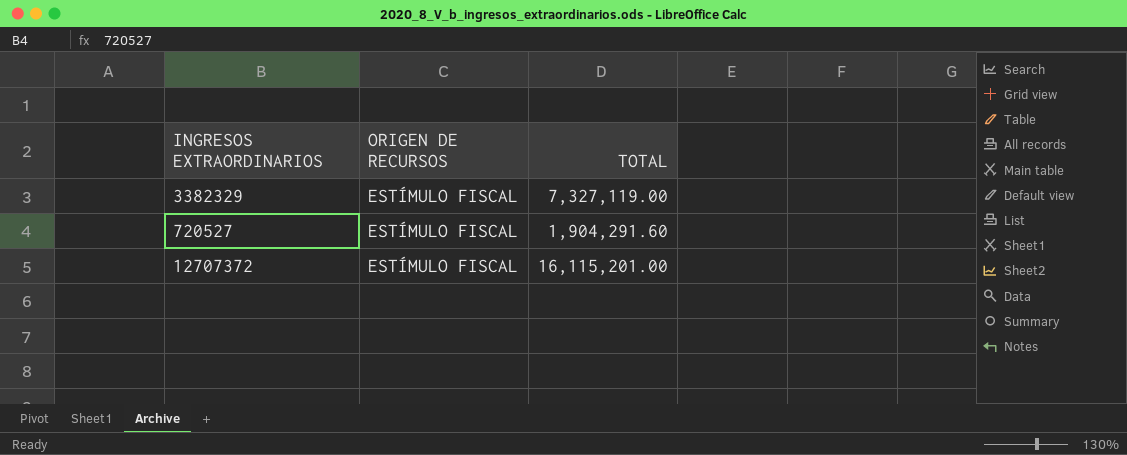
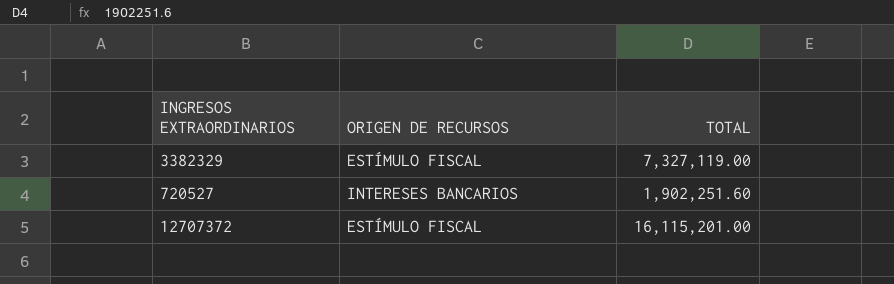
720527 | ORIGEN DE RECURSOS: ESTÍMULO FISCAL -> INTERESES BANCARIOS
720527 | TOTAL: 1,904,291.60 -> 1,902,251.60

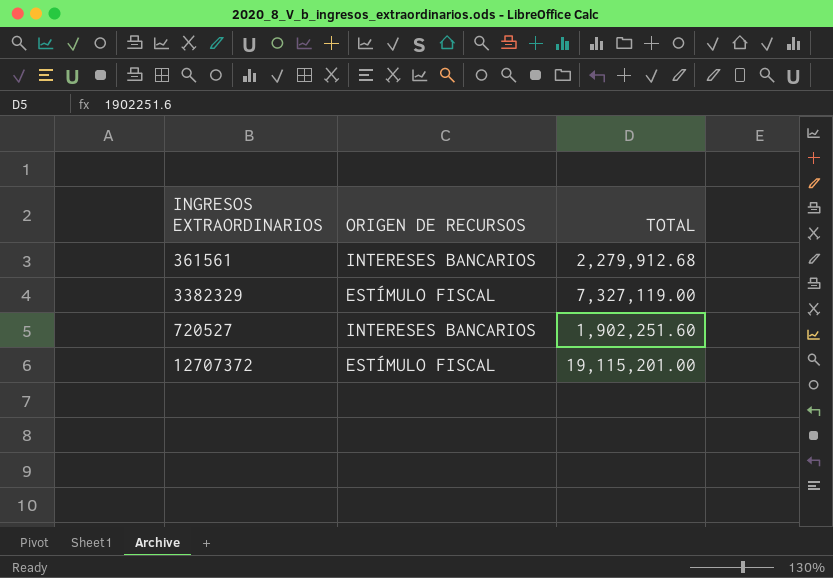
row 361561: none -> INTERESES BANCARIOS | 2,279,912.68
12707372 | TOTAL: 16,115,201.00 -> 19,115,201.00

